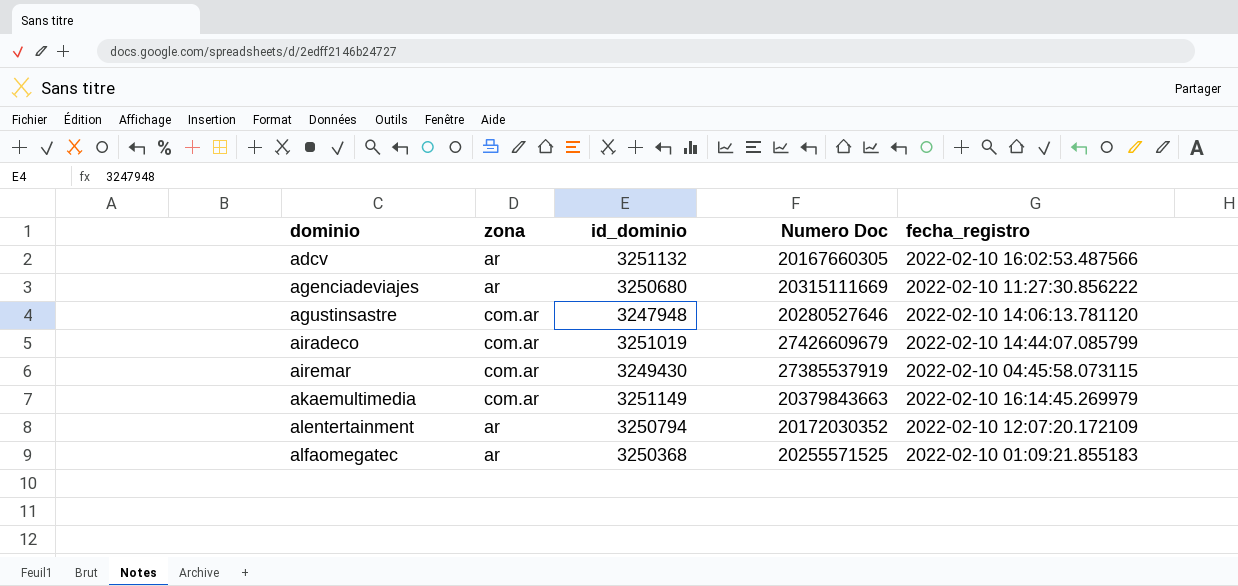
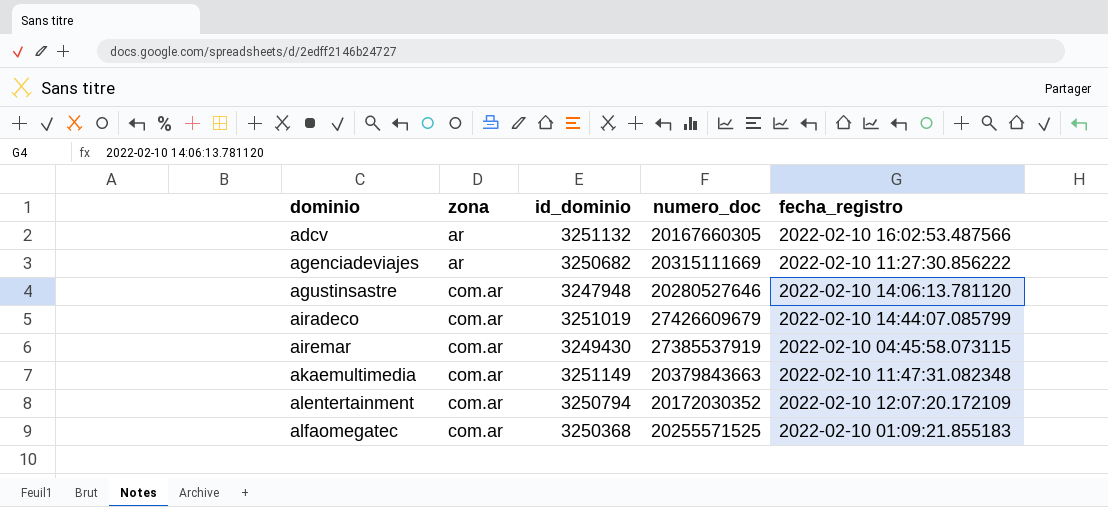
column name: Numero Doc -> numero_doc
agenciadeviajes | id_dominio: 3250680 -> 3250682
akaemultimedia | fecha_registro: 2022-02-10 16:14:45.269979 -> 2022-02-10 11:47:31.082348
alentertainment | zona: ar -> com.ar
alfaomegatec | zona: ar -> com.ar

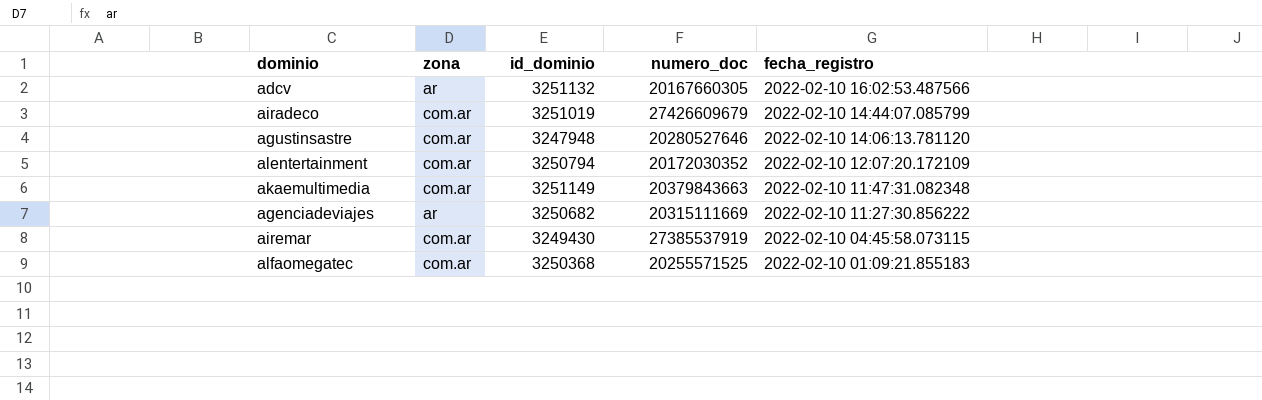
row order: dominio ascending -> fecha_registro descending

